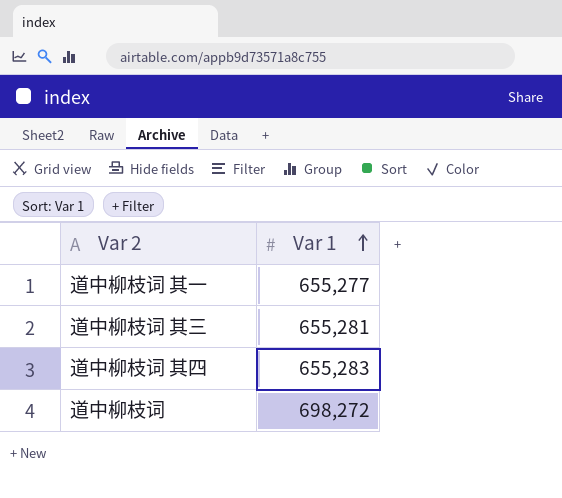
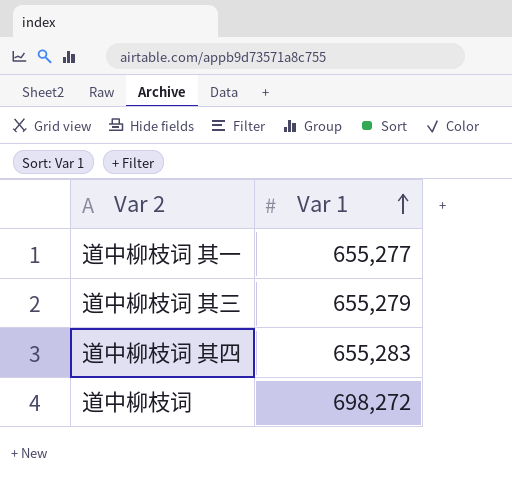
道中柳枝词 其三 | Var 1: 655,281 -> 655,279

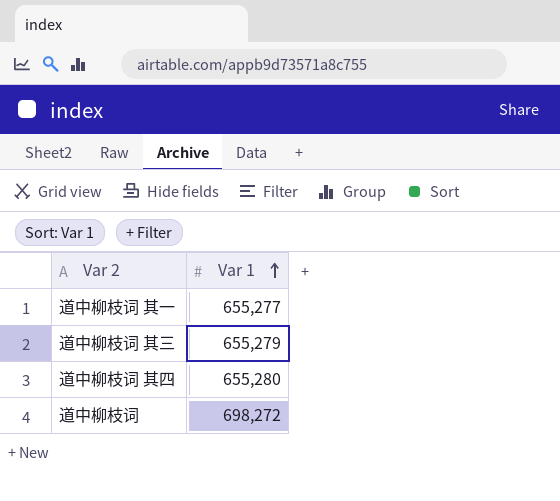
道中柳枝词 其四 | Var 1: 655,283 -> 655,280

